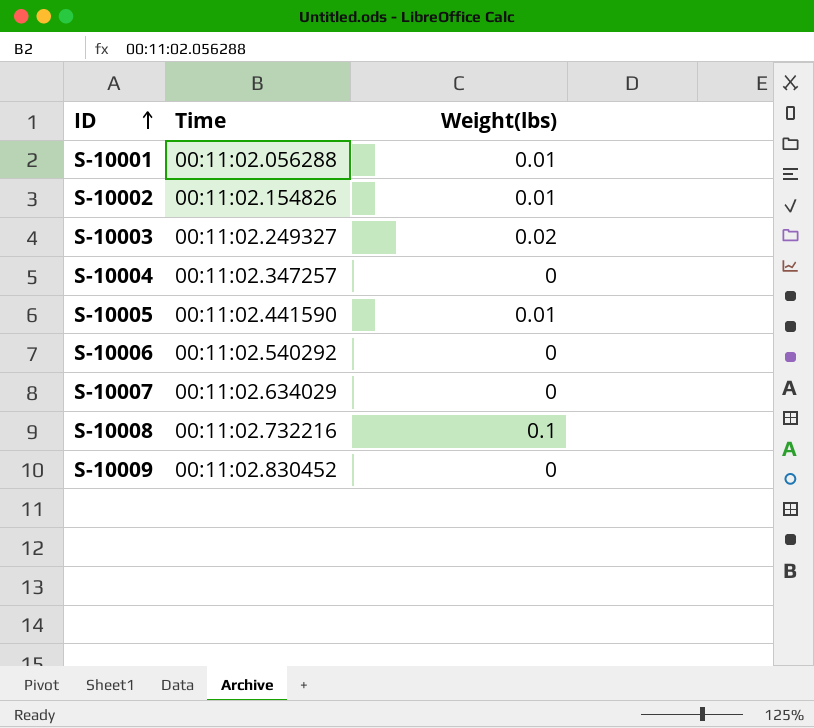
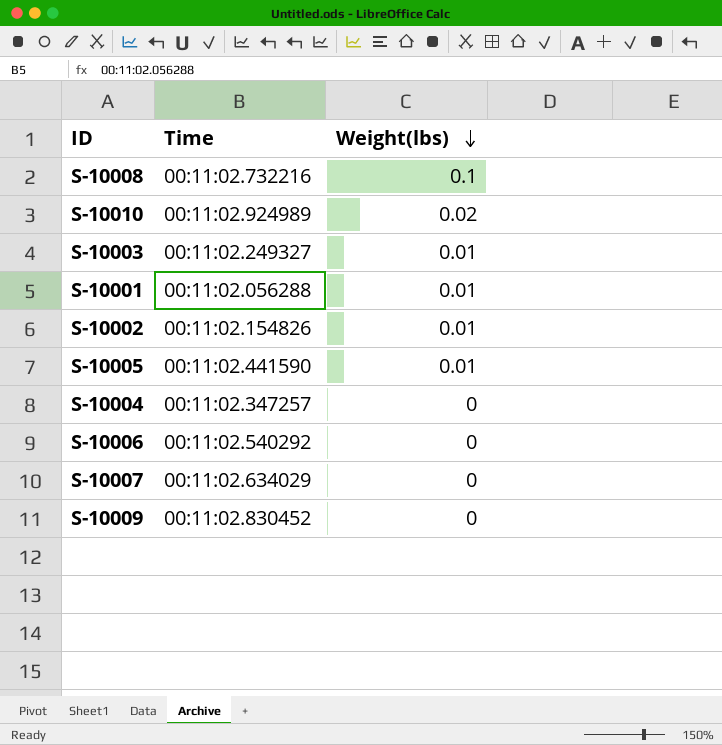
row order: ID ascending -> Weight(lbs) descending
row S-10010: none -> 00:11:02.924989 | 0.02
S-10003 | Weight(lbs): 0.02 -> 0.01

